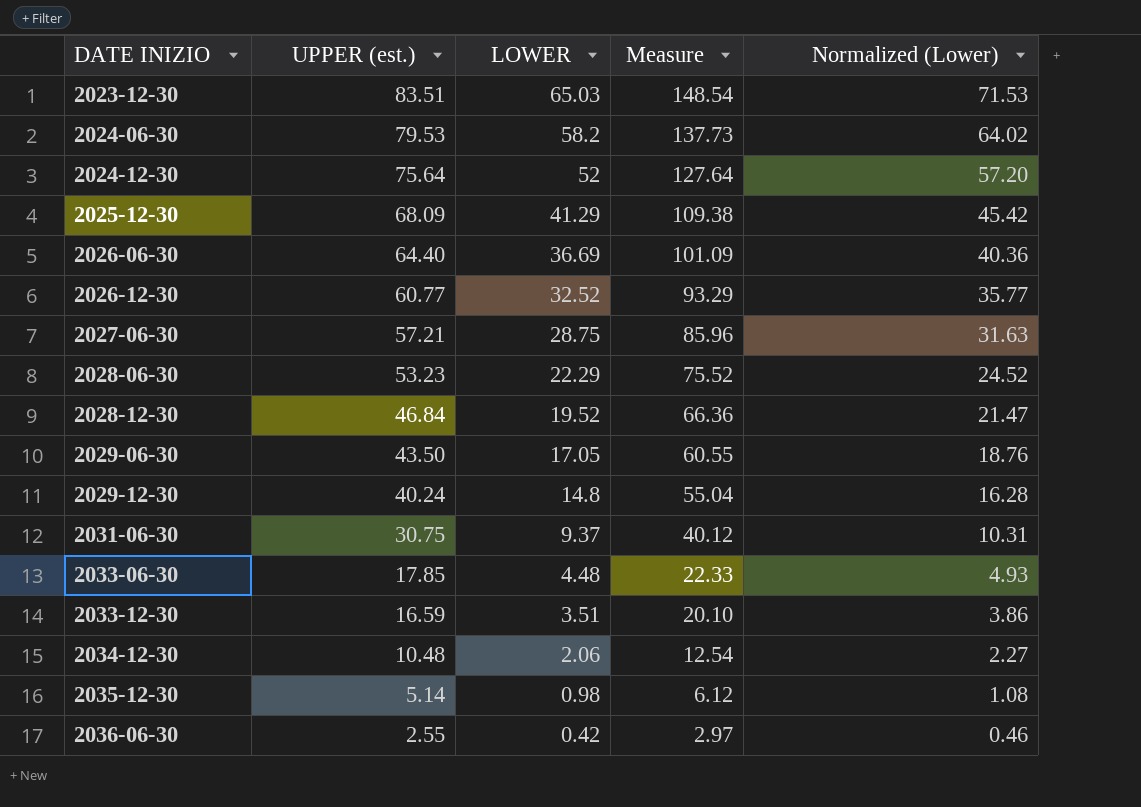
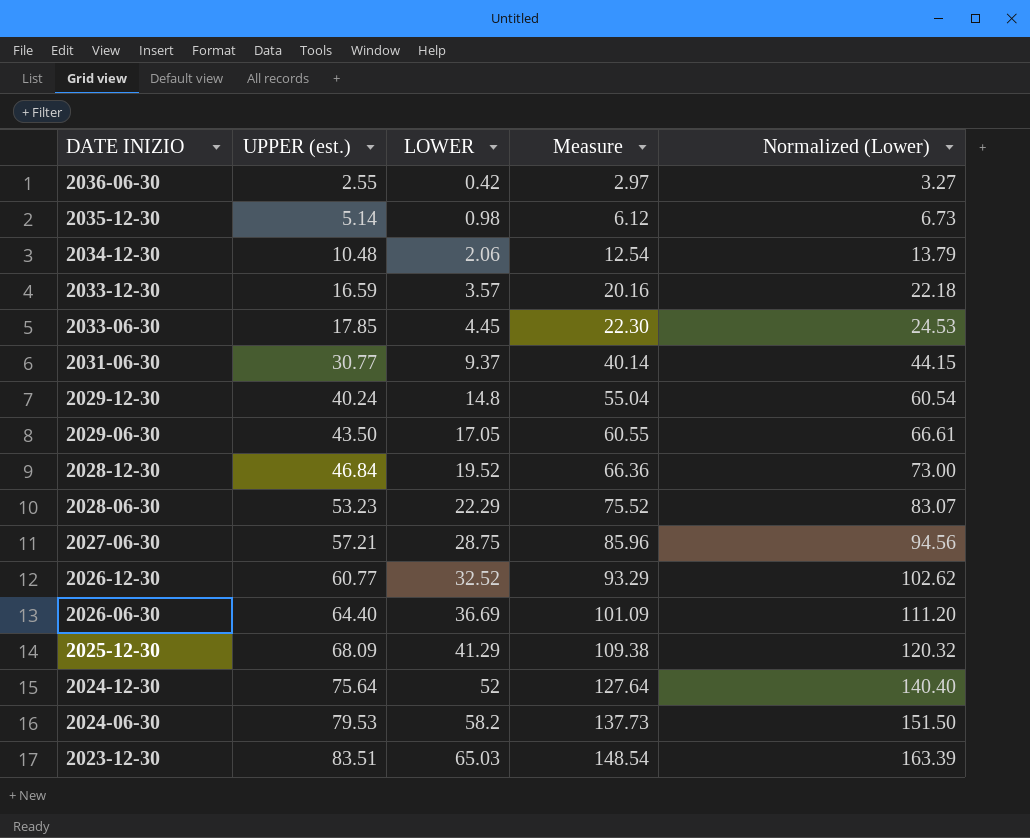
row order: DATE INIZIO ascending -> DATE INIZIO descending
column Normalized (Lower) | formula: [LOWER] * 1.1 -> [Measure] * 1.1
2033-12-30 | LOWER: 3.51 -> 3.57
2033-12-30 | Measure: 20.10 -> 20.16
2033-06-30 | LOWER: 4.48 -> 4.45
2033-06-30 | Measure: 22.33 -> 22.30
2031-06-30 | UPPER (est.): 30.75 -> 30.77
2031-06-30 | Measure: 40.12 -> 40.14

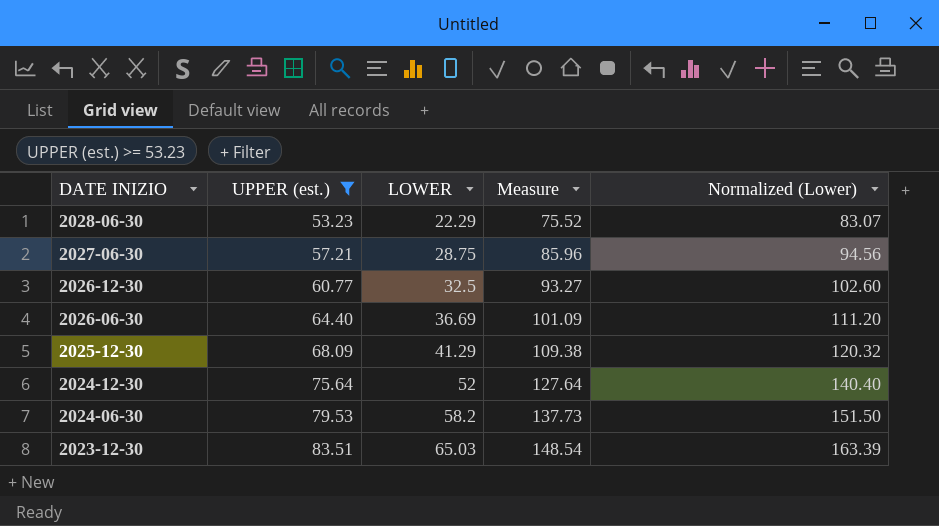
filter: none -> UPPER (est.) >= 53.23
2026-12-30 | LOWER: 32.52 -> 32.5
2026-12-30 | Measure: 93.29 -> 93.27
2026-12-30 | Normalized (Lower): 102.62 -> 102.60

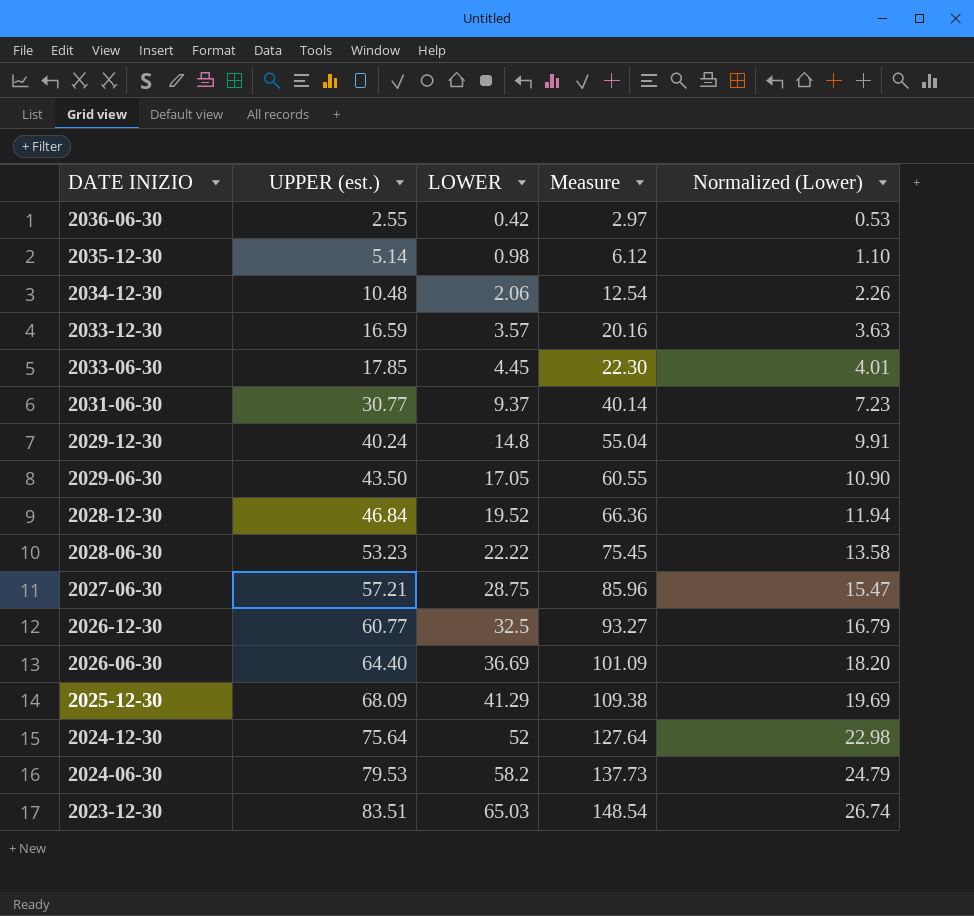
filter: UPPER (est.) >= 53.23 -> none
column Normalized (Lower) | formula: [Measure] * 1.1 -> [Measure] * 0.18
2028-06-30 | LOWER: 22.29 -> 22.22
2028-06-30 | Measure: 75.52 -> 75.45

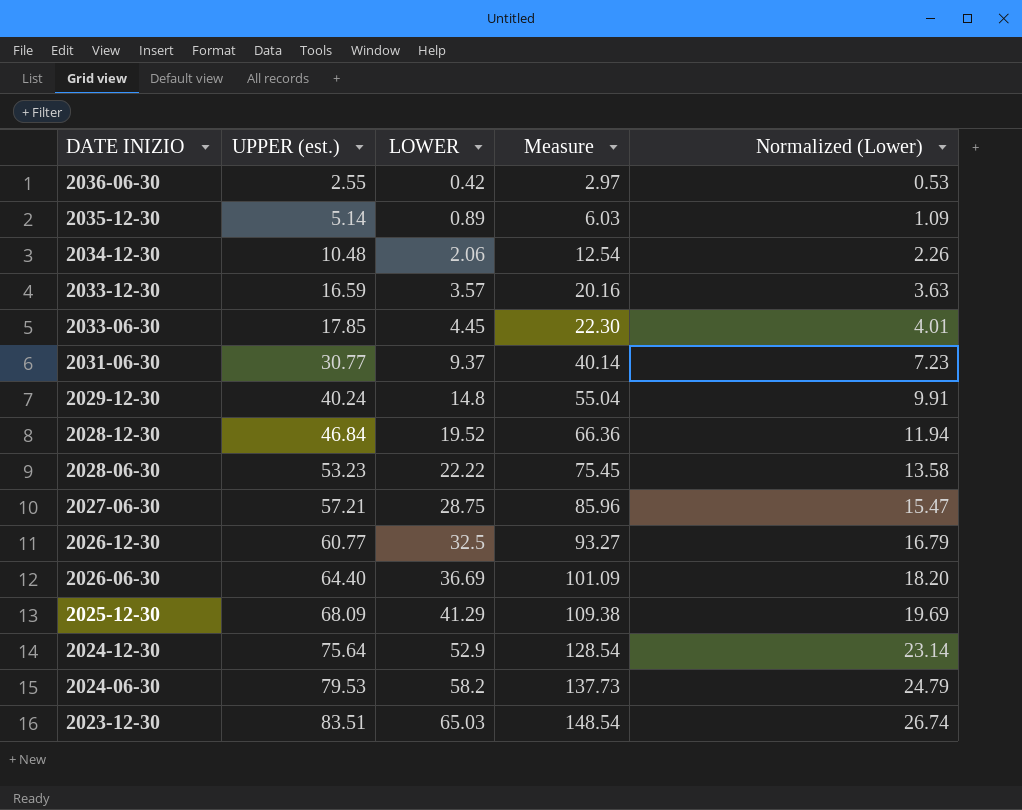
row 2029-06-30: 43.50 | 17.05 | 60.55 | 10.90 -> none
2035-12-30 | LOWER: 0.98 -> 0.89
2035-12-30 | Measure: 6.12 -> 6.03
2035-12-30 | Normalized (Lower): 1.10 -> 1.09
2024-12-30 | LOWER: 52 -> 52.9
2024-12-30 | Measure: 127.64 -> 128.54
2024-12-30 | Normalized (Lower): 22.98 -> 23.14

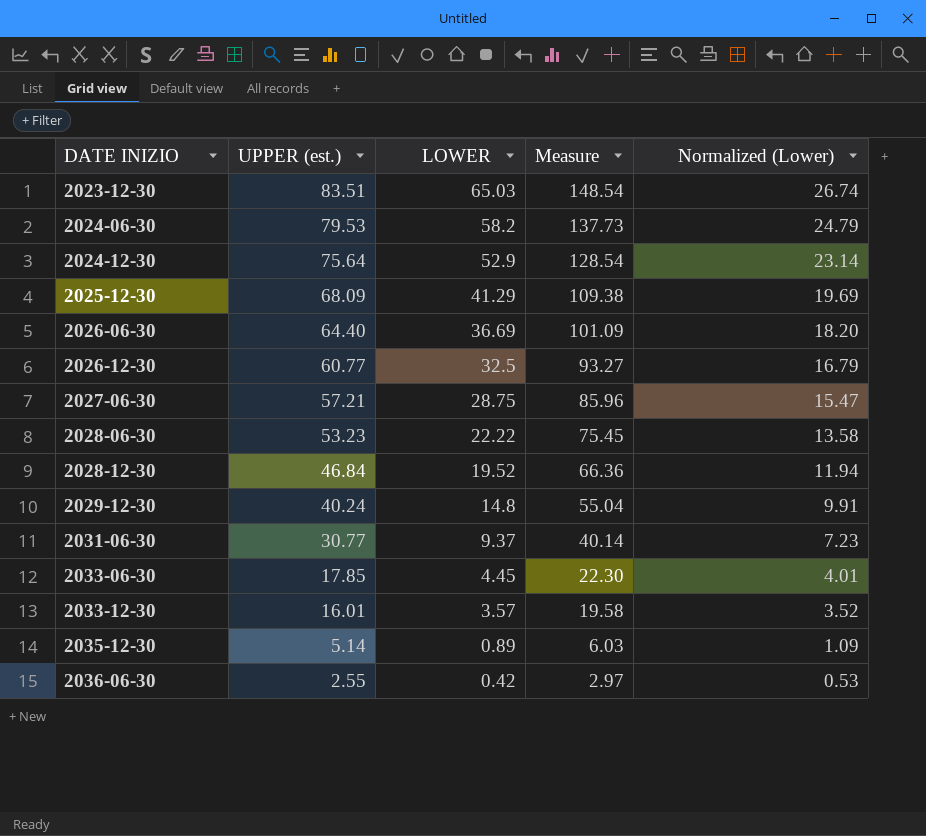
row order: DATE INIZIO descending -> DATE INIZIO ascending
row 2034-12-30: 10.48 | 2.06 | 12.54 | 2.26 -> none
2033-12-30 | UPPER (est.): 16.59 -> 16.01
2033-12-30 | Measure: 20.16 -> 19.58
2033-12-30 | Normalized (Lower): 3.63 -> 3.52

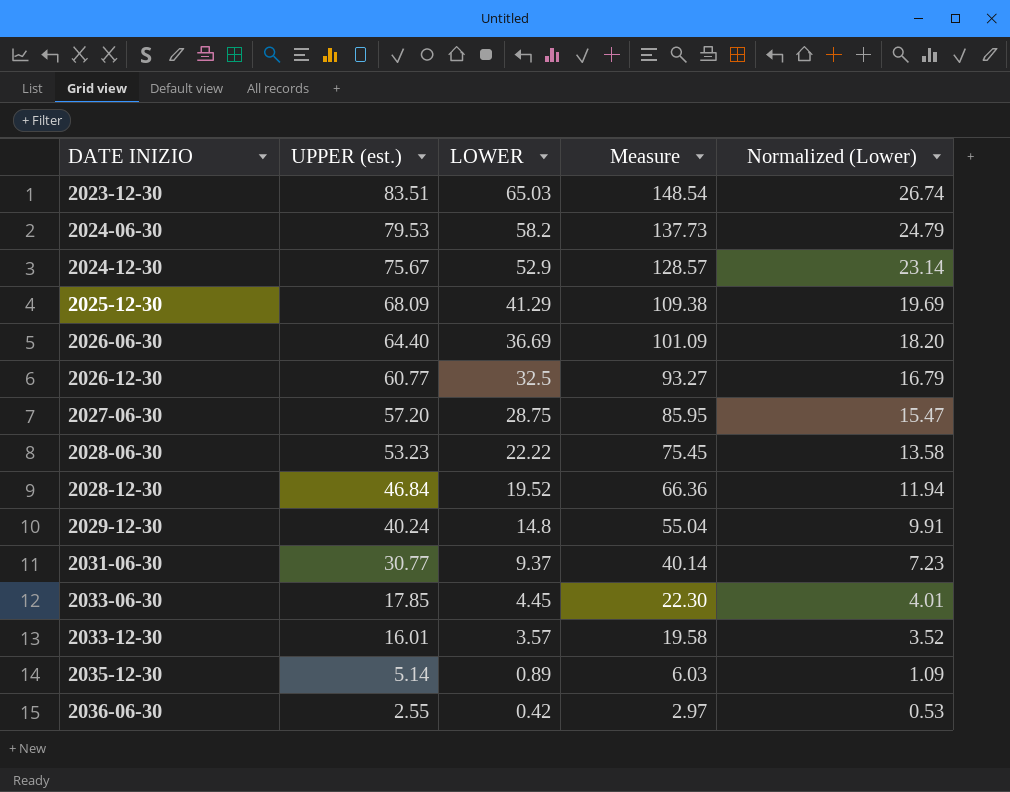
2024-12-30 | UPPER (est.): 75.64 -> 75.67
2024-12-30 | Measure: 128.54 -> 128.57
2027-06-30 | UPPER (est.): 57.21 -> 57.20
2027-06-30 | Measure: 85.96 -> 85.95

